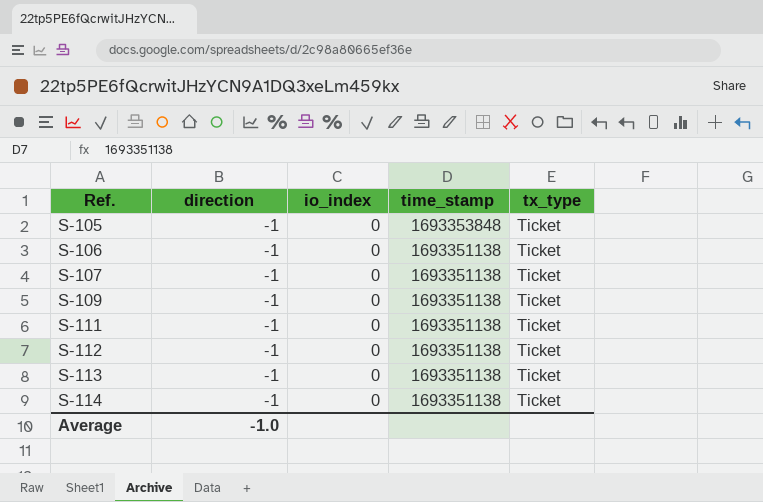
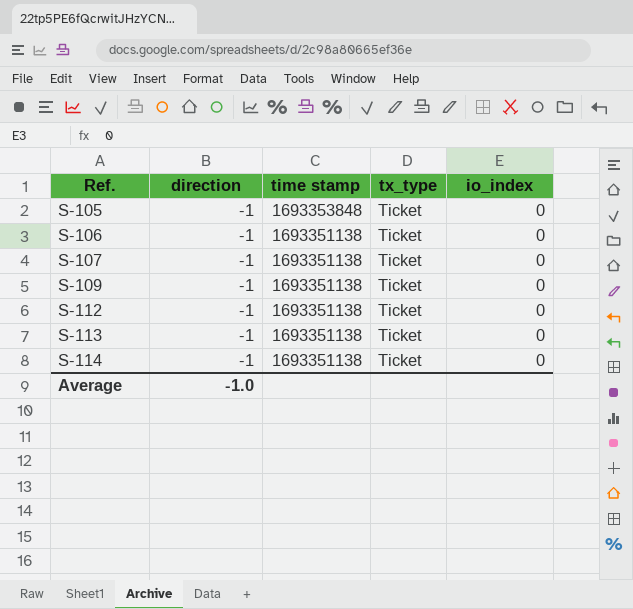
column name: time_stamp -> time stamp
column io_index | position: 3 -> 5
row S-111: -1 | 0 | 1693351138 | Ticket -> none

